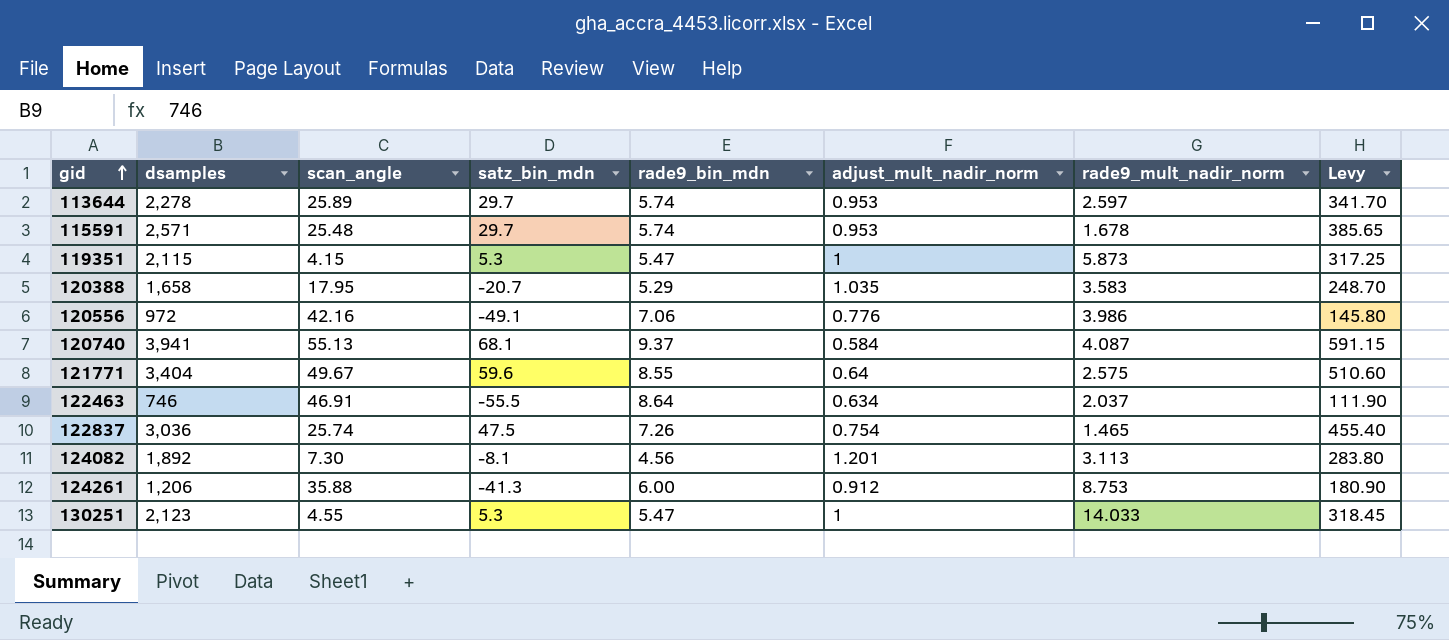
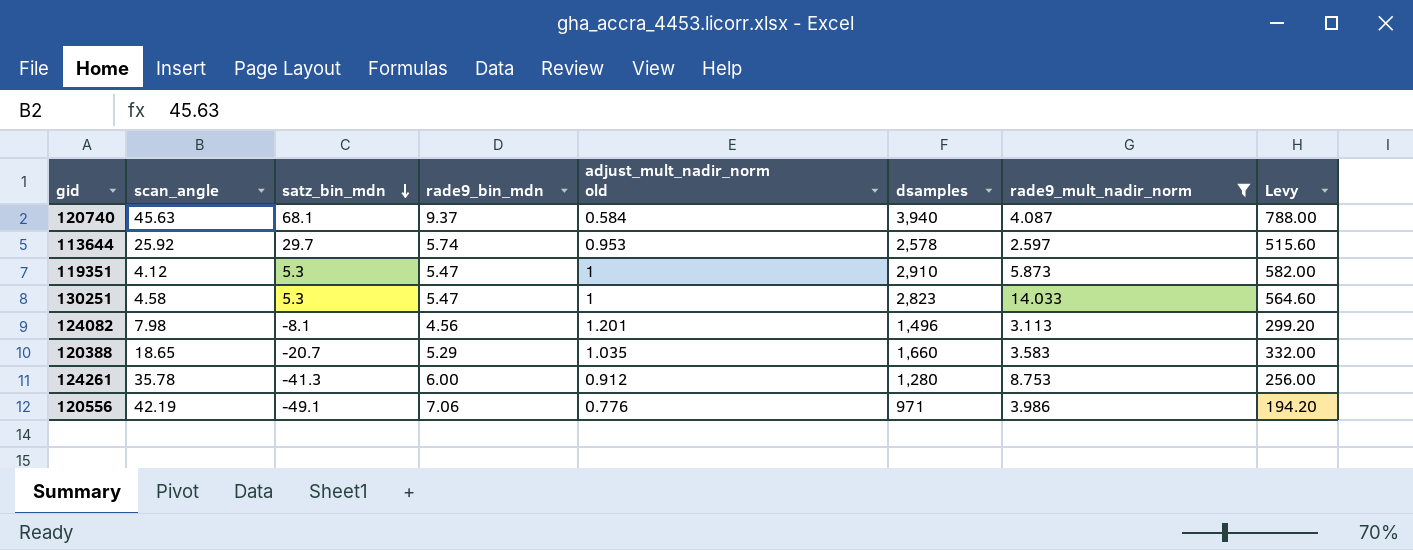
filter: none -> rade9_mult_nadir_norm >= 2.597
row order: gid ascending -> satz_bin_mdn descending
column name: adjust_mult_nadir_norm -> adjust_mult_nadir_norm old
column dsamples | position: 2 -> 6
column Levy | formula: [dsamples] * 0.15 -> [dsamples] * 0.2
120740 | scan_angle: 55.13 -> 45.63
120740 | dsamples: 3,941 -> 3,940
113644 | scan_angle: 25.89 -> 25.92
113644 | dsamples: 2,278 -> 2,578
119351 | scan_angle: 4.15 -> 4.12
119351 | dsamples: 2,115 -> 2,910
130251 | scan_angle: 4.55 -> 4.58
130251 | dsamples: 2,123 -> 2,823
124082 | scan_angle: 7.30 -> 7.98
124082 | dsamples: 1,892 -> 1,496
120388 | scan_angle: 17.95 -> 18.65
120388 | dsamples: 1,658 -> 1,660
124261 | scan_angle: 35.88 -> 35.78
124261 | dsamples: 1,206 -> 1,280
120556 | scan_angle: 42.16 -> 42.19
120556 | dsamples: 972 -> 971

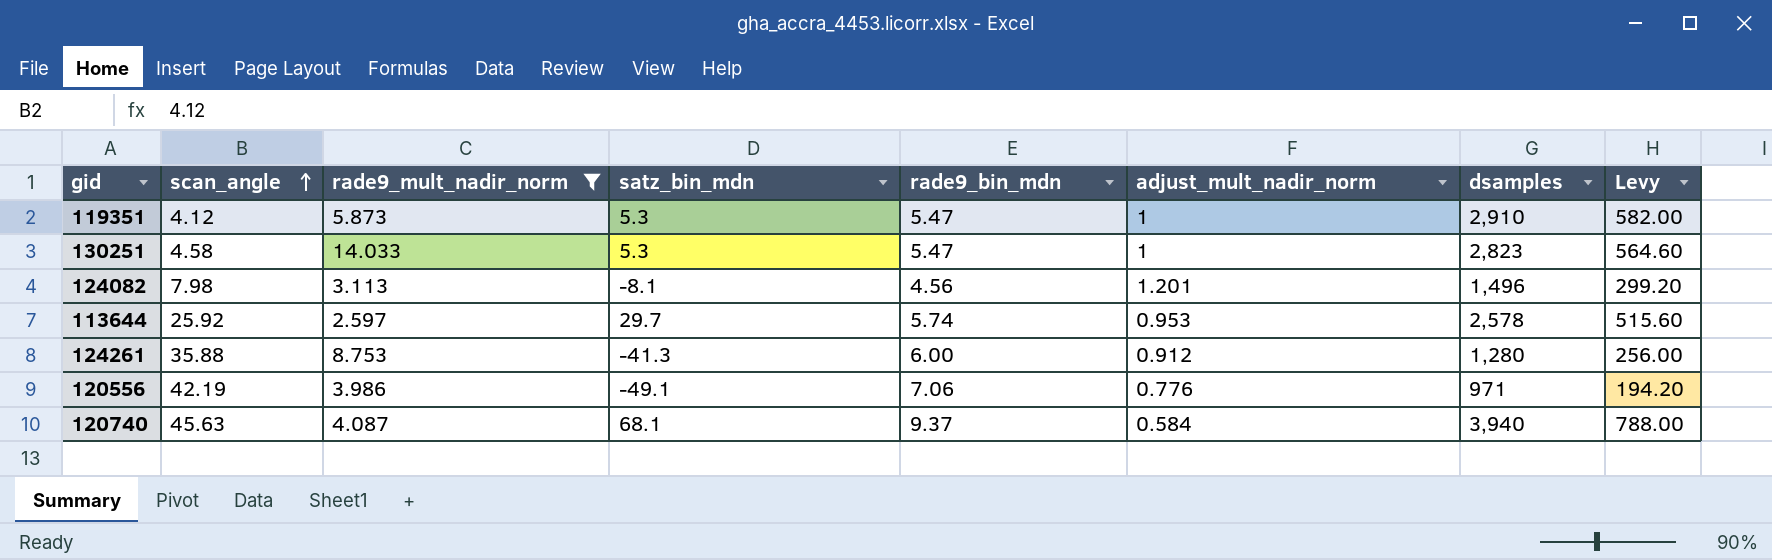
row order: satz_bin_mdn descending -> scan_angle ascending
column rade9_mult_nadir_norm | position: 7 -> 3
column name: adjust_mult_nadir_norm old -> adjust_mult_nadir_norm
row 120388: 18.65 | -20.7 | 5.29 | 1.035 | 1,660 | 3.583 | 332.00 -> none
124261 | scan_angle: 35.78 -> 35.88

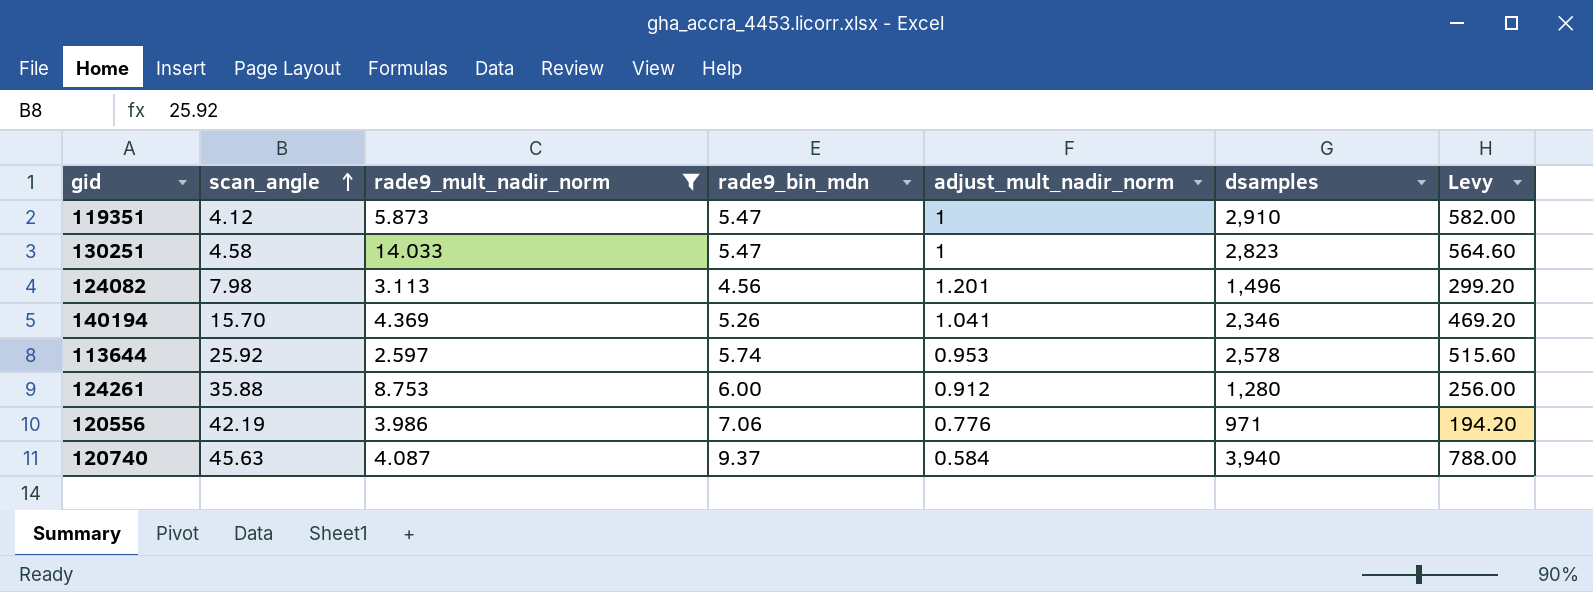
column satz_bin_mdn | position: 4 -> none
row 140194: none -> 15.70 | 4.369 | 5.26 | 1.041 | 2,346 | 469.20

